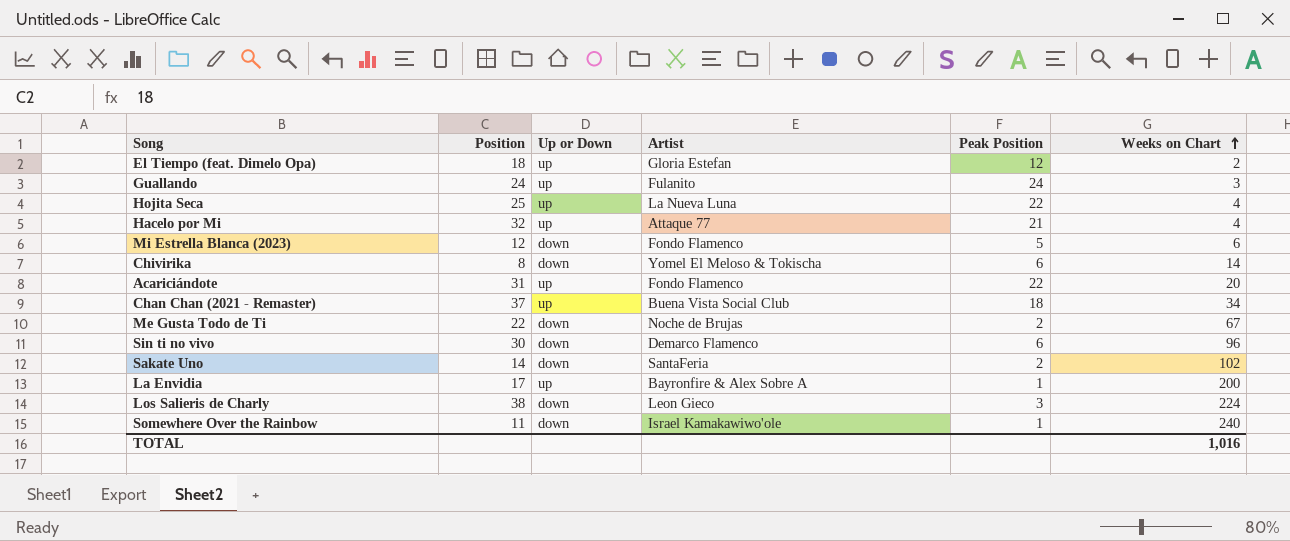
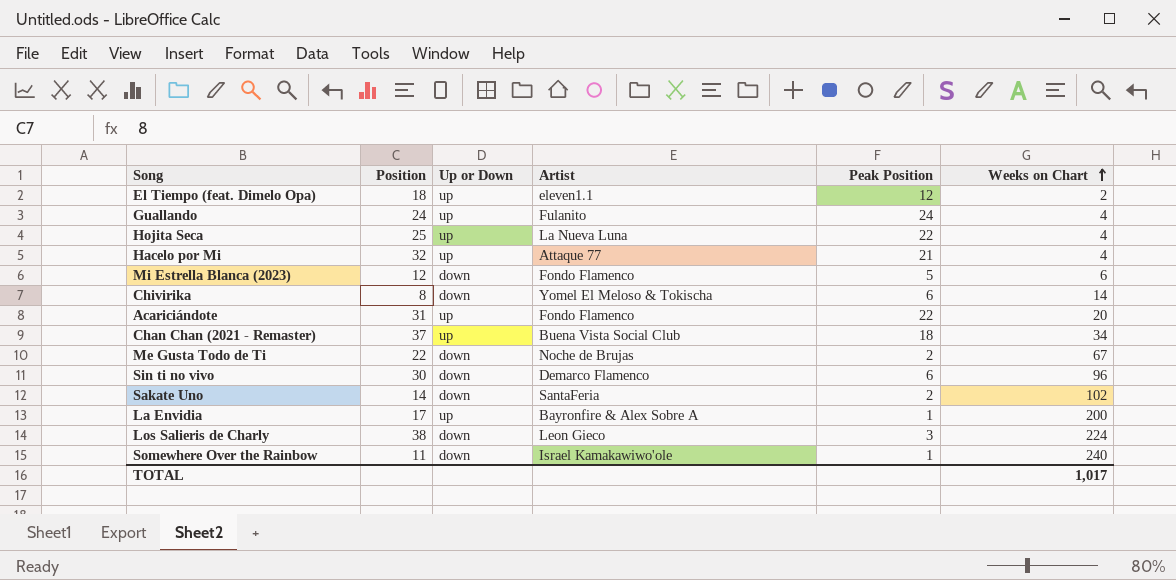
El Tiempo (feat. Dimelo Opa) | Artist: Gloria Estefan -> eleven1.1
Guallando | Weeks on Chart: 3 -> 4
TOTAL | Weeks on Chart: 1,016 -> 1,017

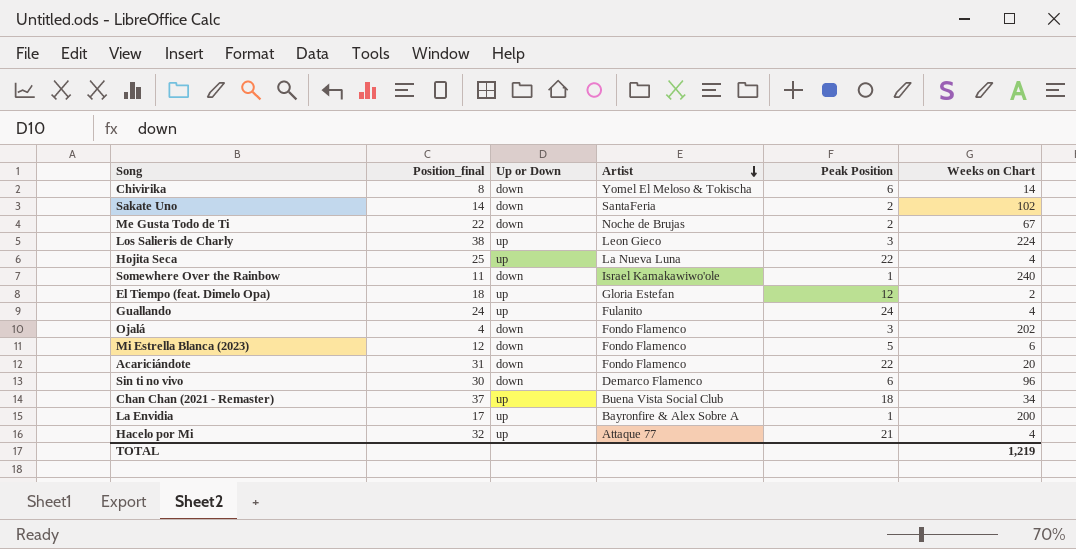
row order: Weeks on Chart ascending -> Artist descending
column name: Position -> Position_final
Los Salieris de Charly | Up or Down: down -> up
El Tiempo (feat. Dimelo Opa) | Artist: eleven1.1 -> Gloria Estefan
row Ojalá: none -> 4 | down | Fondo Flamenco | 3 | 202
Acariciándote | Up or Down: up -> down
TOTAL | Weeks on Chart: 1,017 -> 1,219

